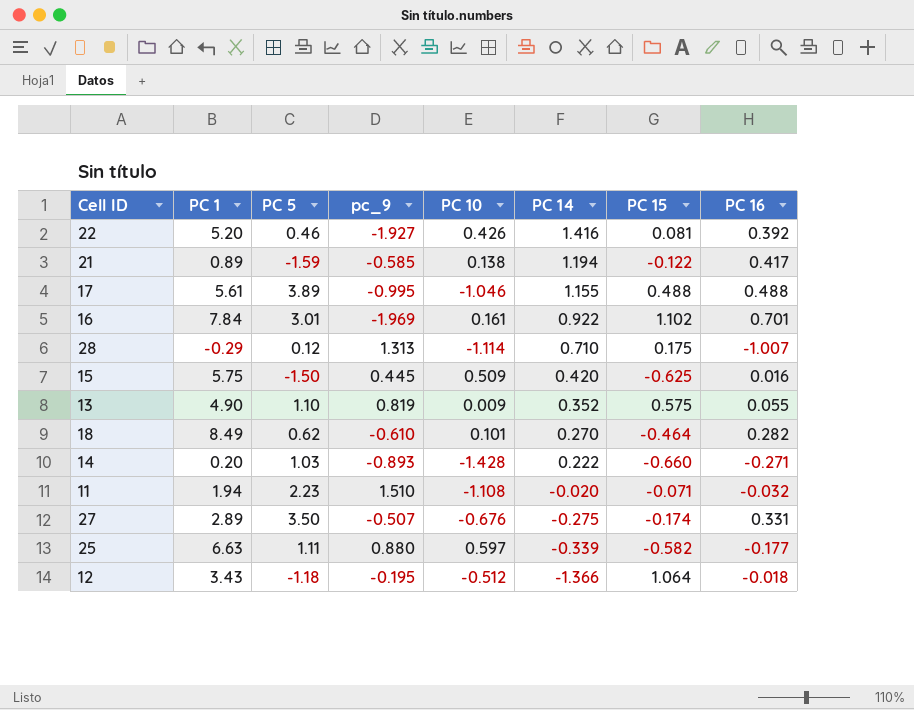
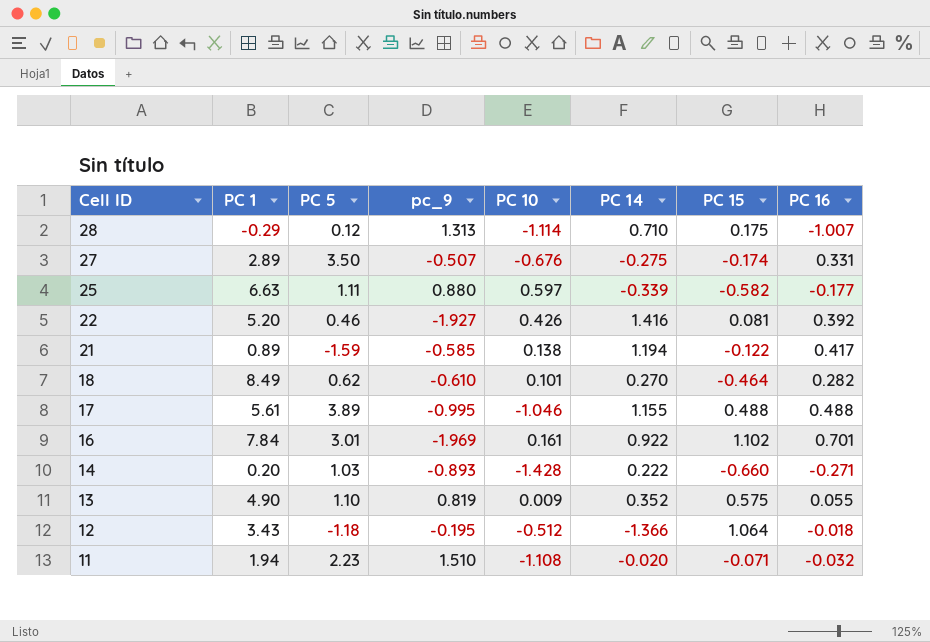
row order: PC 14 descending -> Cell ID descending
row 15: 5.75 | -1.50 | 0.445 | 0.509 | 0.420 | -0.625 | 0.016 -> none

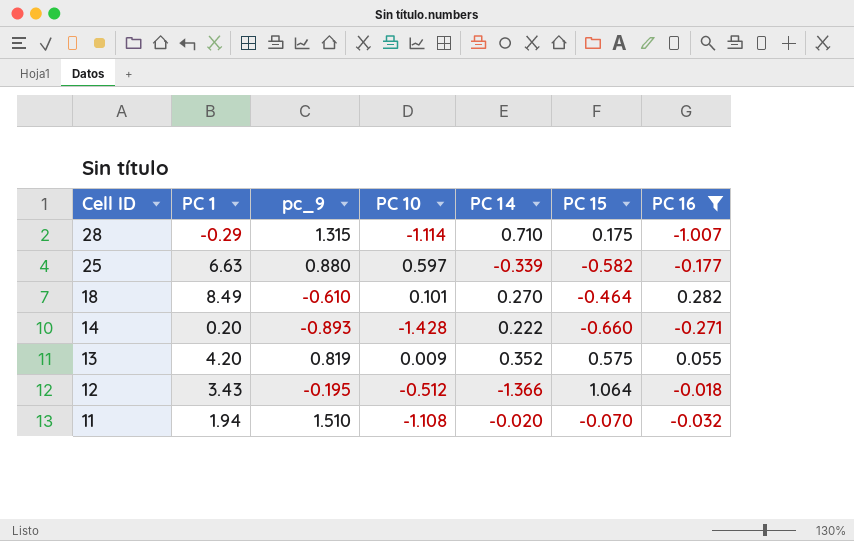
filter: none -> PC 16 <= 0.282
column PC 5 | position: 3 -> none
28 | pc_9: 1.313 -> 1.315
13 | PC 1: 4.90 -> 4.20
11 | PC 15: -0.071 -> -0.070

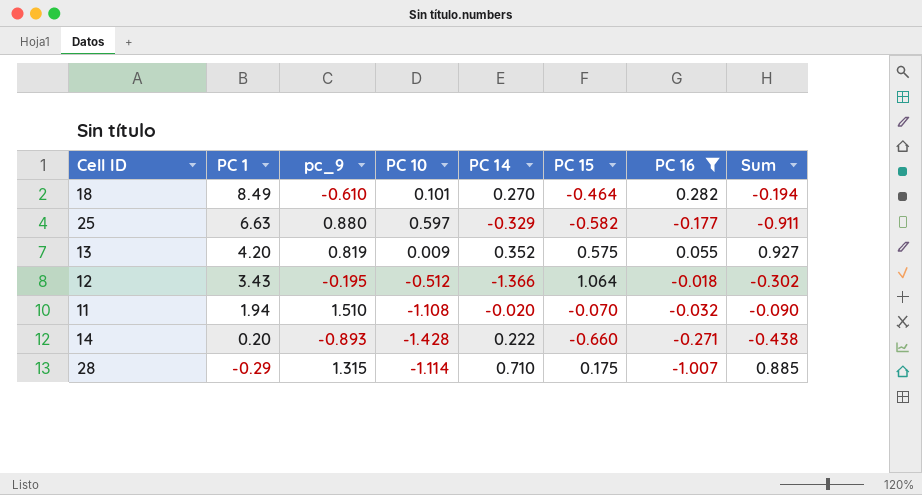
row order: Cell ID descending -> PC 1 descending
column Sum | formula: none -> [PC 14] + [PC 15]
25 | PC 14: -0.339 -> -0.329

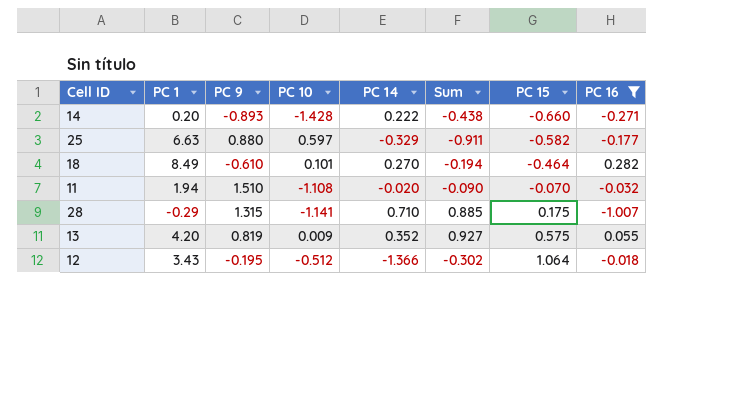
row order: PC 1 descending -> PC 15 ascending
column name: pc_9 -> PC 9
column Sum | position: 8 -> 6
28 | PC 10: -1.114 -> -1.141

